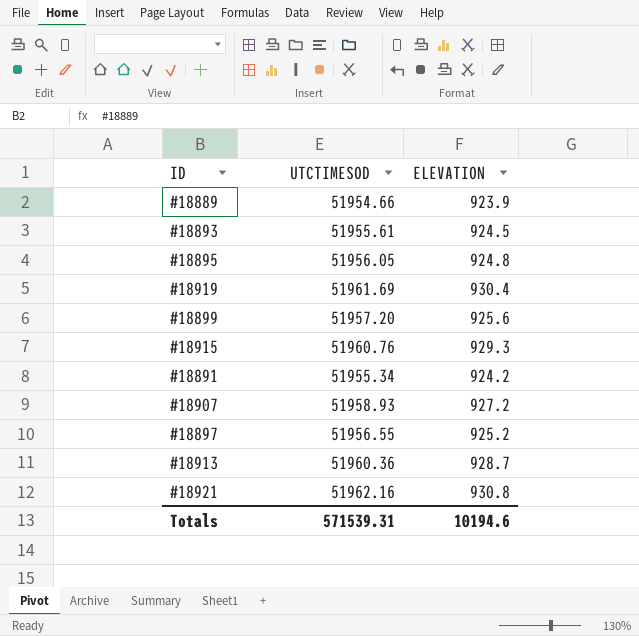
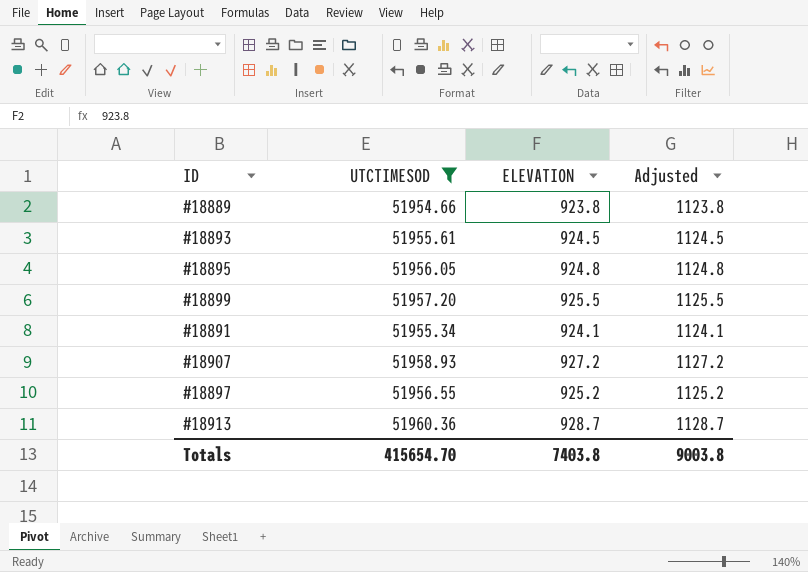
filter: none -> UTCTIMESOD <= 51960.36
column Adjusted | formula: none -> [ELEVATION] + 200
#18889 | ELEVATION: 923.9 -> 923.8
#18899 | ELEVATION: 925.6 -> 925.5
#18891 | ELEVATION: 924.2 -> 924.1
Totals | UTCTIMESOD: 571539.31 -> 415654.70
Totals | ELEVATION: 10194.6 -> 7403.8

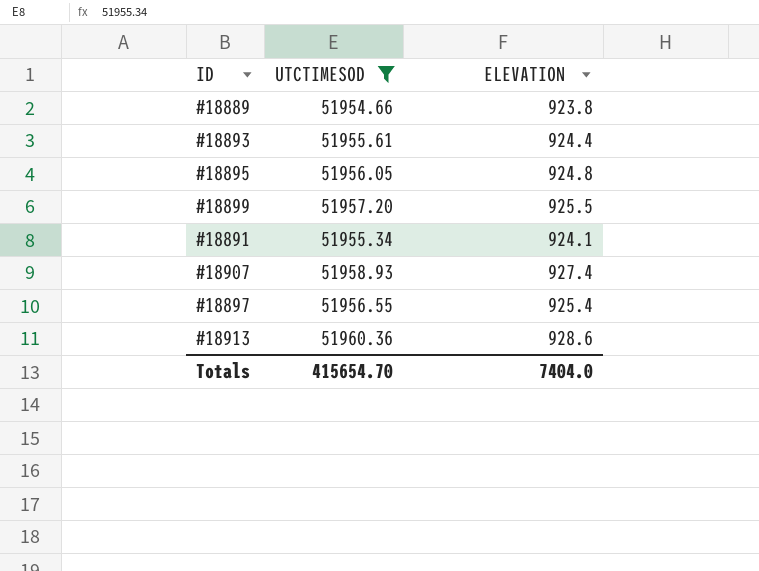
column Adjusted | formula: [ELEVATION] + 200 -> none
#18893 | ELEVATION: 924.5 -> 924.4
#18907 | ELEVATION: 927.2 -> 927.4
#18897 | ELEVATION: 925.2 -> 925.4
#18913 | ELEVATION: 928.7 -> 928.6
Totals | ELEVATION: 7403.8 -> 7404.0

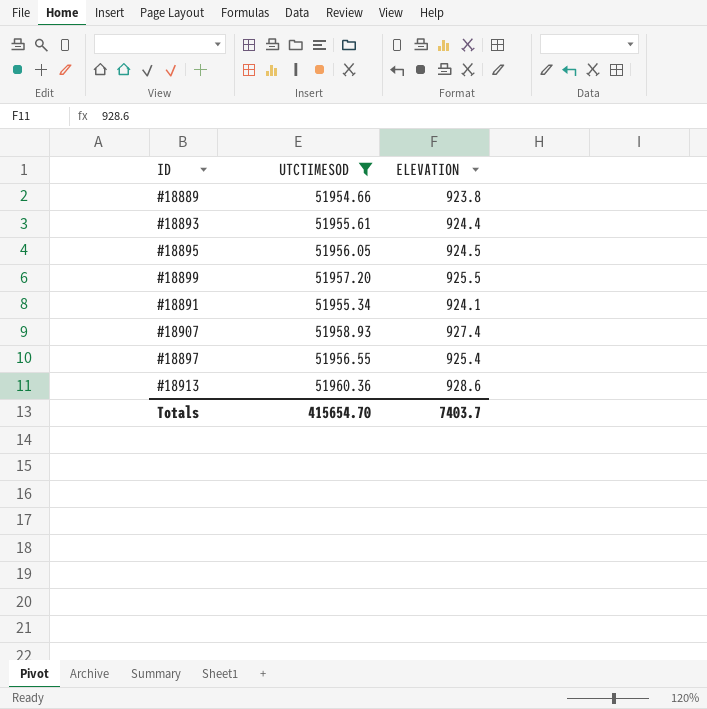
#18895 | ELEVATION: 924.8 -> 924.5
Totals | ELEVATION: 7404.0 -> 7403.7

